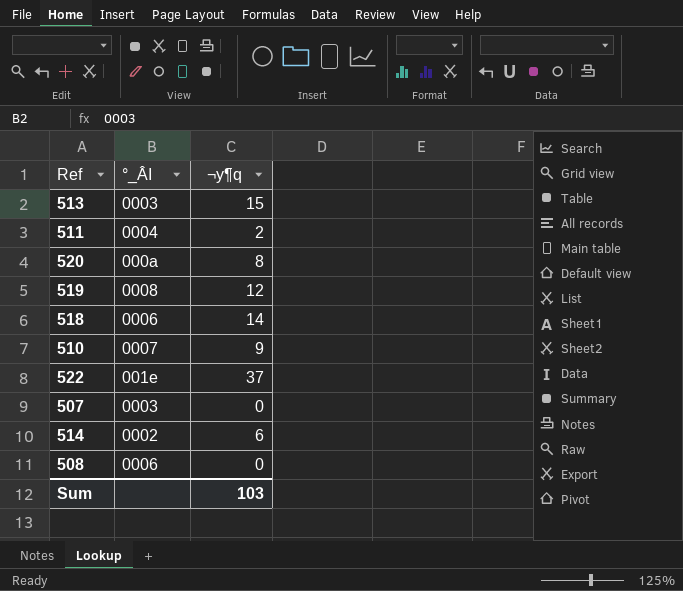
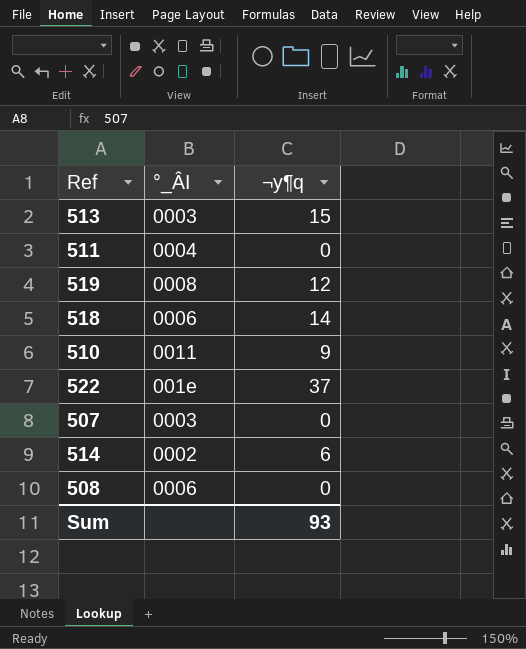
row 520: 000a | 8 -> none
511 | ¬y¶q: 2 -> 0
510 | °_ÂI: 0007 -> 0011
Sum | ¬y¶q: 103 -> 93

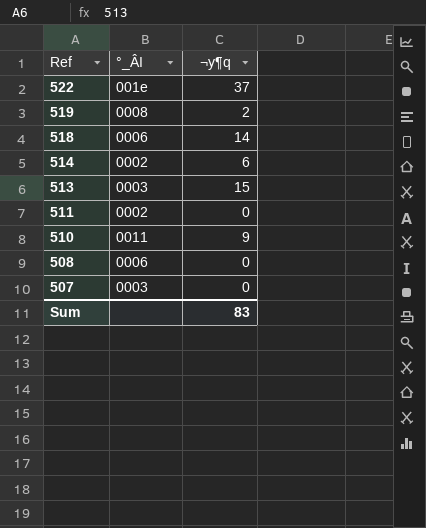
row order: none -> Ref descending
519 | ¬y¶q: 12 -> 2
511 | °_ÂI: 0004 -> 0002
Sum | ¬y¶q: 93 -> 83

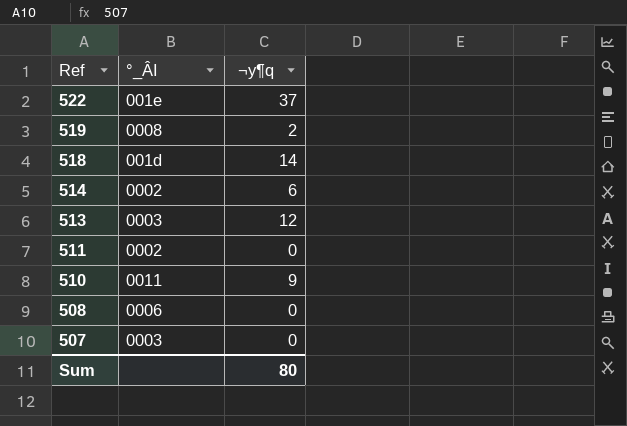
518 | °_ÂI: 0006 -> 001d
513 | ¬y¶q: 15 -> 12
Sum | ¬y¶q: 83 -> 80

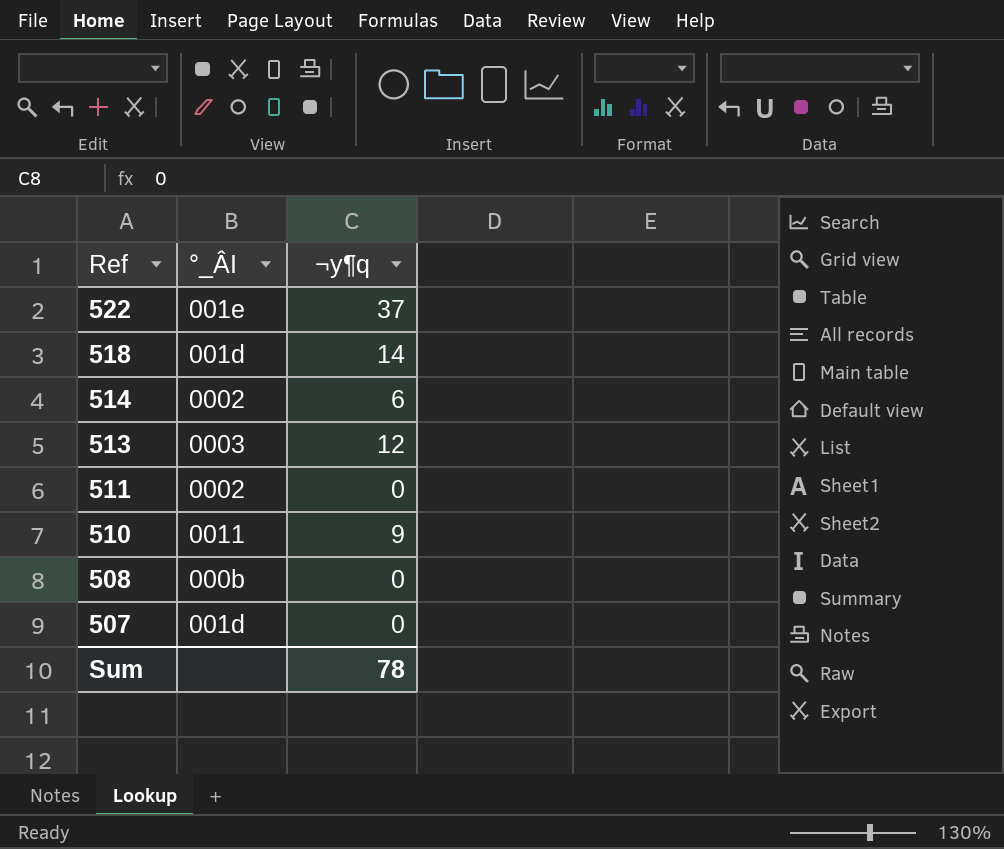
row 519: 0008 | 2 -> none
508 | °_ÂI: 0006 -> 000b
507 | °_ÂI: 0003 -> 001d
Sum | ¬y¶q: 80 -> 78

